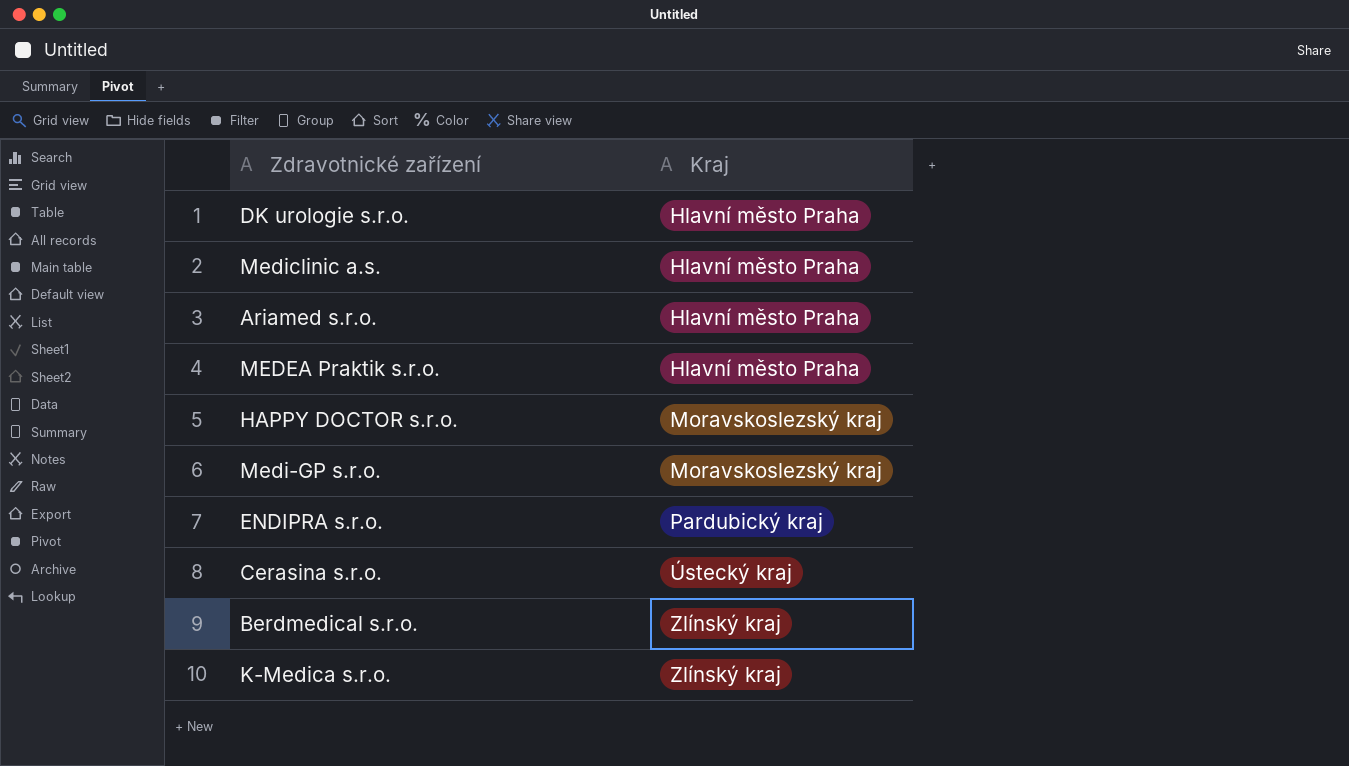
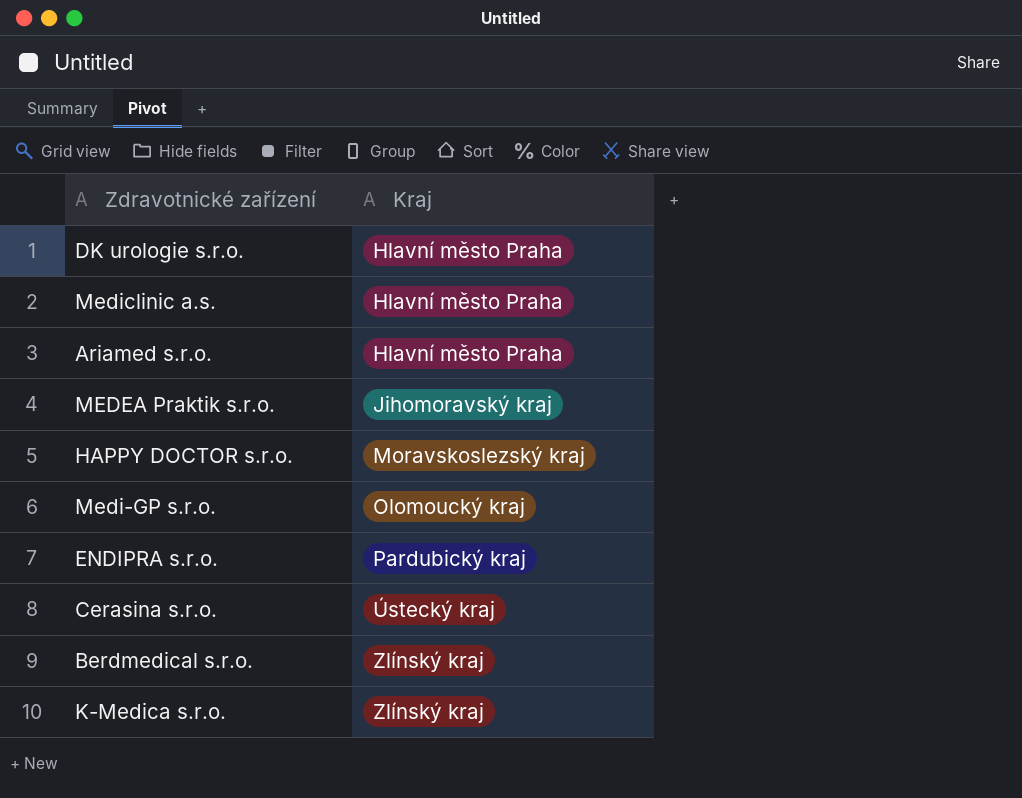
MEDEA Praktik s.r.o. | Kraj: Hlavní město Praha -> Jihomoravský kraj
Medi-GP s.r.o. | Kraj: Moravskoslezský kraj -> Olomoucký kraj

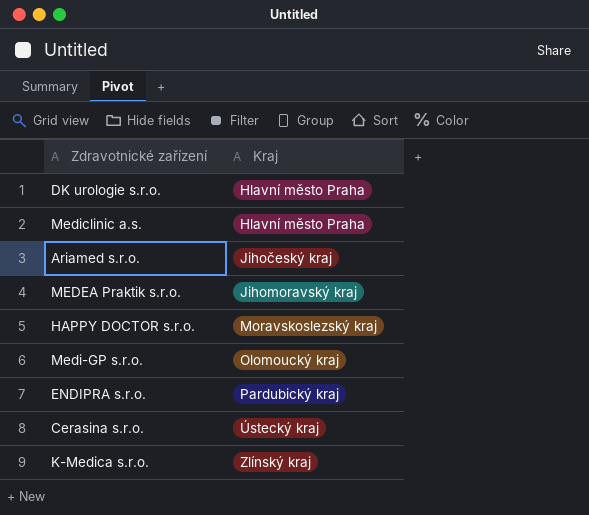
row Berdmedical s.r.o.: Zlínský kraj -> none
Ariamed s.r.o. | Kraj: Hlavní město Praha -> Jihočeský kraj

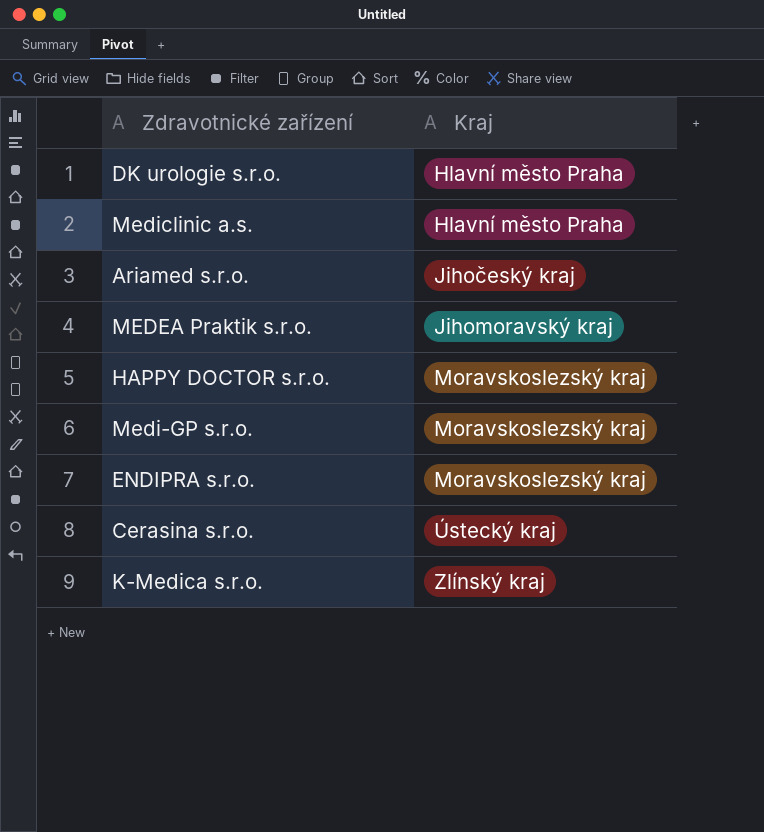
Medi-GP s.r.o. | Kraj: Olomoucký kraj -> Moravskoslezský kraj
ENDIPRA s.r.o. | Kraj: Pardubický kraj -> Moravskoslezský kraj

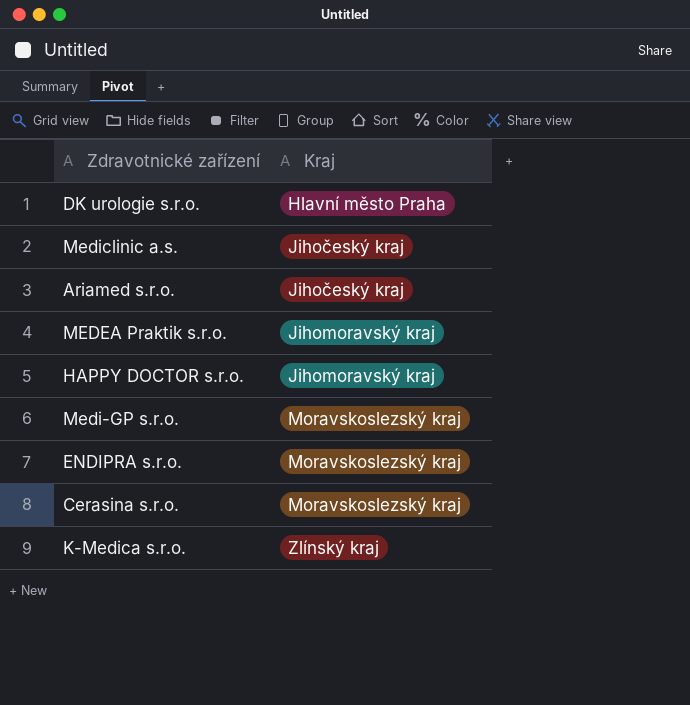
Mediclinic a.s. | Kraj: Hlavní město Praha -> Jihočeský kraj
HAPPY DOCTOR s.r.o. | Kraj: Moravskoslezský kraj -> Jihomoravský kraj
Cerasina s.r.o. | Kraj: Ústecký kraj -> Moravskoslezský kraj

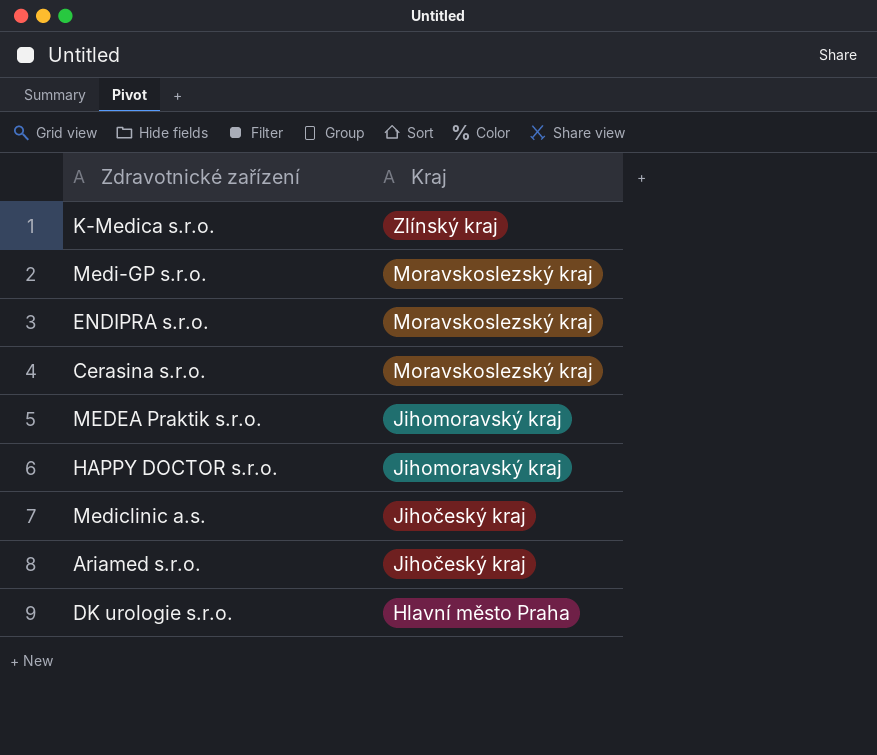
row order: Kraj ascending -> Kraj descending

